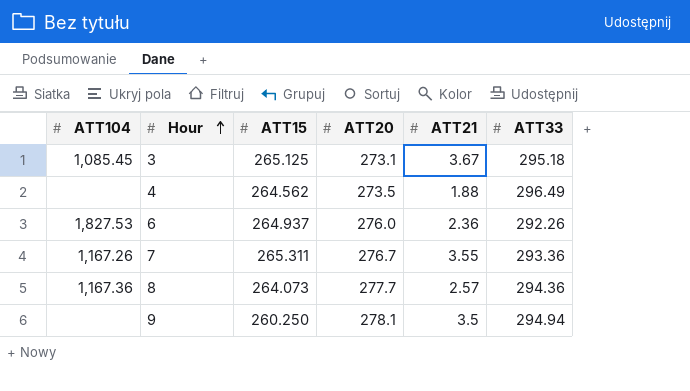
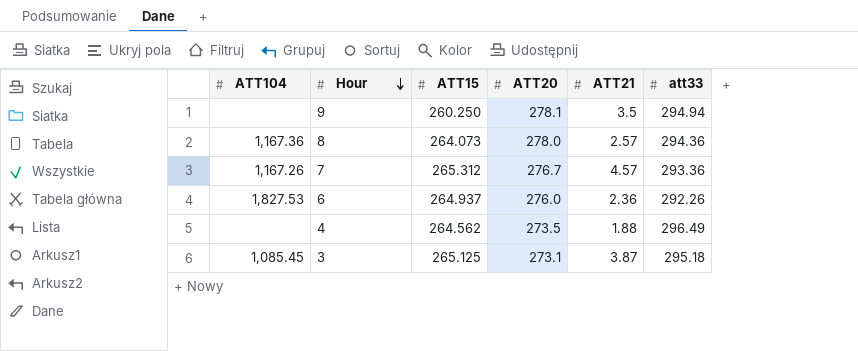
row order: Hour ascending -> Hour descending
column name: ATT33 -> att33
8 | ATT20: 277.7 -> 278.0
7 | ATT15: 265.311 -> 265.312
7 | ATT21: 3.55 -> 4.57
3 | ATT21: 3.67 -> 3.87

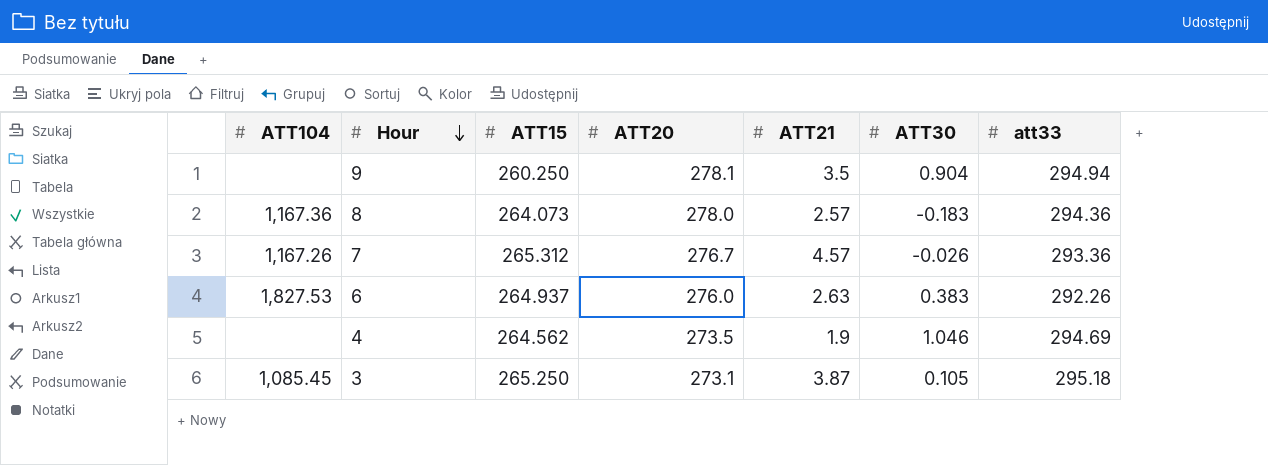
column ATT30 | position: none -> 6
6 | ATT21: 2.36 -> 2.63
4 | ATT21: 1.88 -> 1.9
4 | att33: 296.49 -> 294.69
3 | ATT15: 265.125 -> 265.250

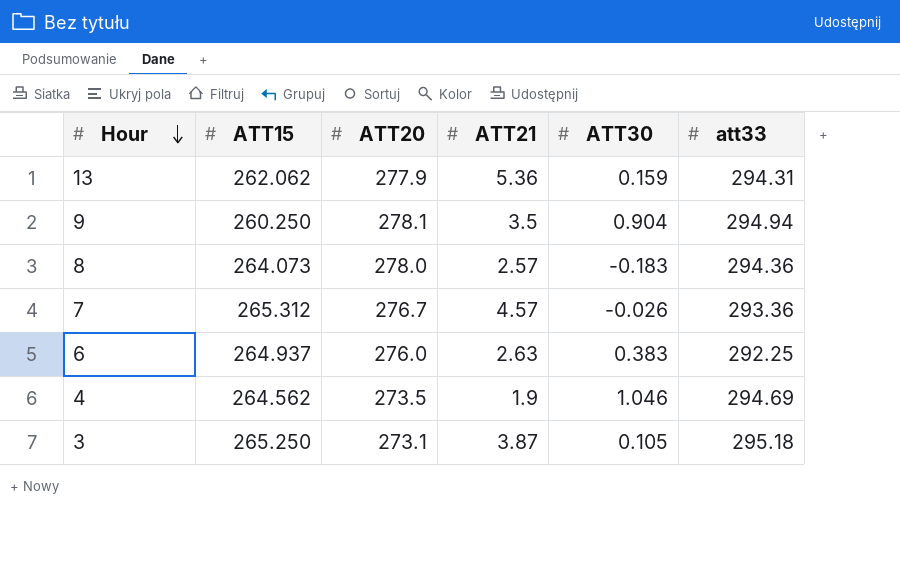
column ATT104 | position: 1 -> none
row 13: none -> 262.062 | 277.9 | 5.36 | 0.159 | 294.31
6 | att33: 292.26 -> 292.25

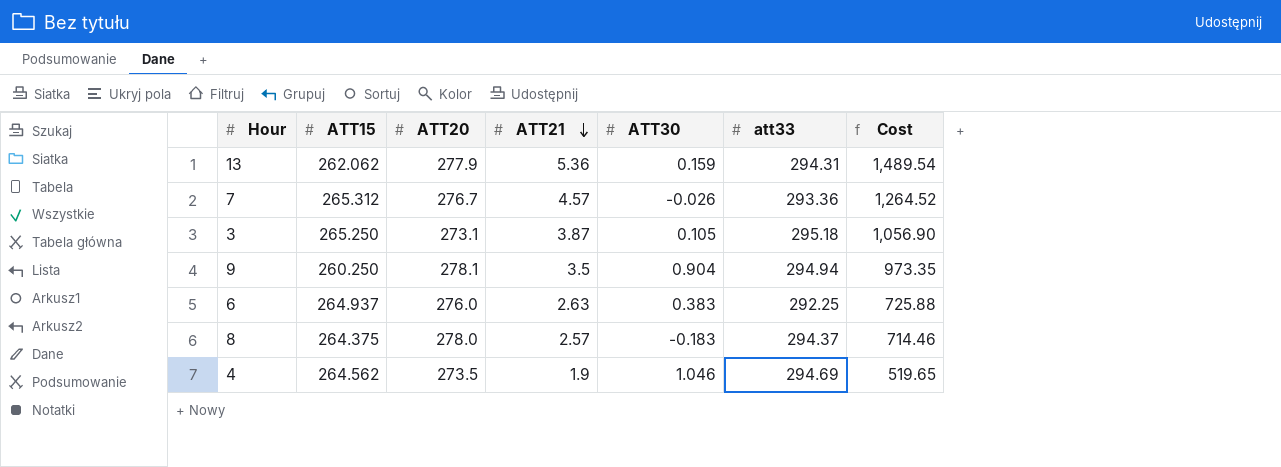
row order: Hour descending -> ATT21 descending
column Cost | formula: none -> [ATT20] * [ATT21]
8 | ATT15: 264.073 -> 264.375
8 | att33: 294.36 -> 294.37

